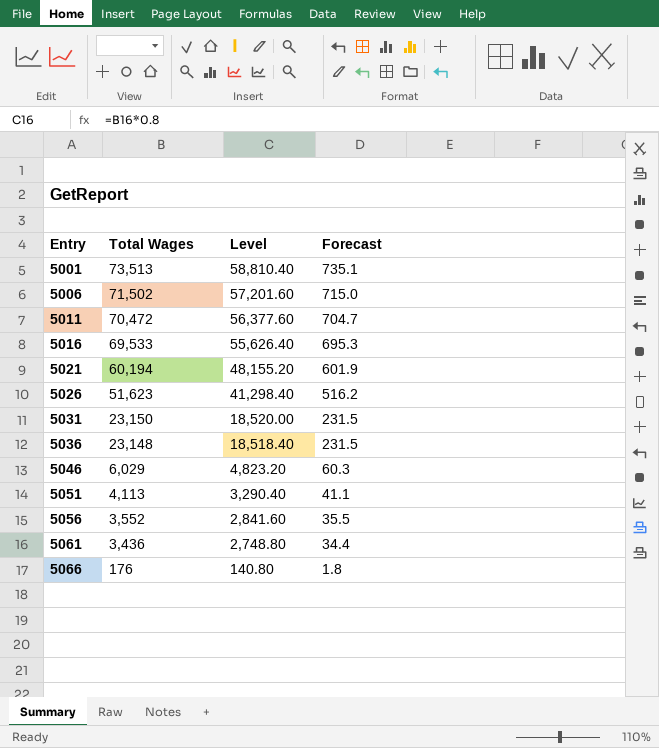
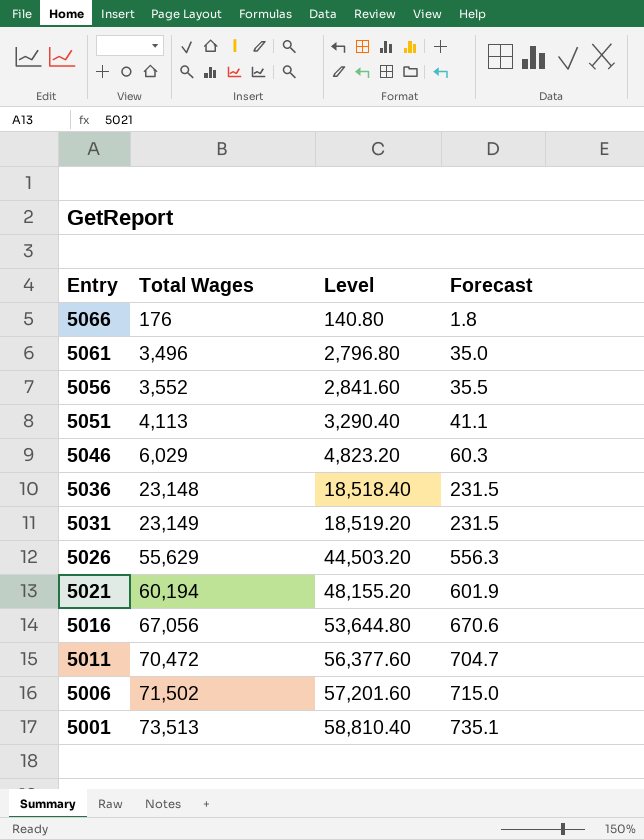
row order: Entry ascending -> Entry descending
5061 | Total Wages: 3,436 -> 3,496
5061 | Level: 2,748.80 -> 2,796.80
5061 | Forecast: 34.4 -> 35.0
5031 | Total Wages: 23,150 -> 23,149
5031 | Level: 18,520.00 -> 18,519.20
5026 | Total Wages: 51,623 -> 55,629
5026 | Level: 41,298.40 -> 44,503.20
5026 | Forecast: 516.2 -> 556.3
5016 | Total Wages: 69,533 -> 67,056
5016 | Level: 55,626.40 -> 53,644.80
5016 | Forecast: 695.3 -> 670.6

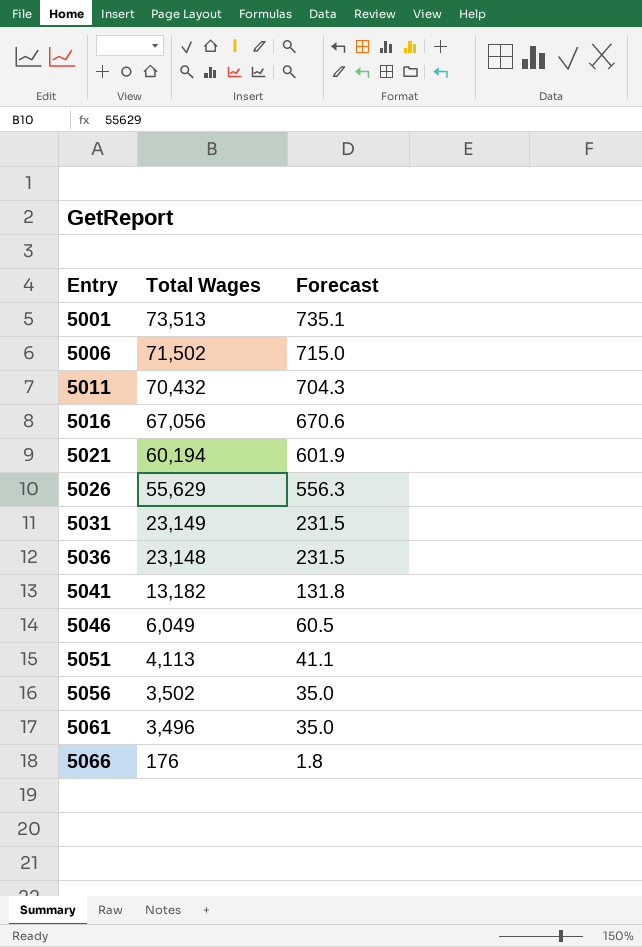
row order: Entry descending -> Entry ascending
column Level | formula: [Total Wages] * 0.8 -> none
5011 | Total Wages: 70,472 -> 70,432
5011 | Forecast: 704.7 -> 704.3
row 5041: none -> 13,182 | 131.8
5046 | Total Wages: 6,029 -> 6,049
5046 | Forecast: 60.3 -> 60.5
5056 | Total Wages: 3,552 -> 3,502
5056 | Forecast: 35.5 -> 35.0

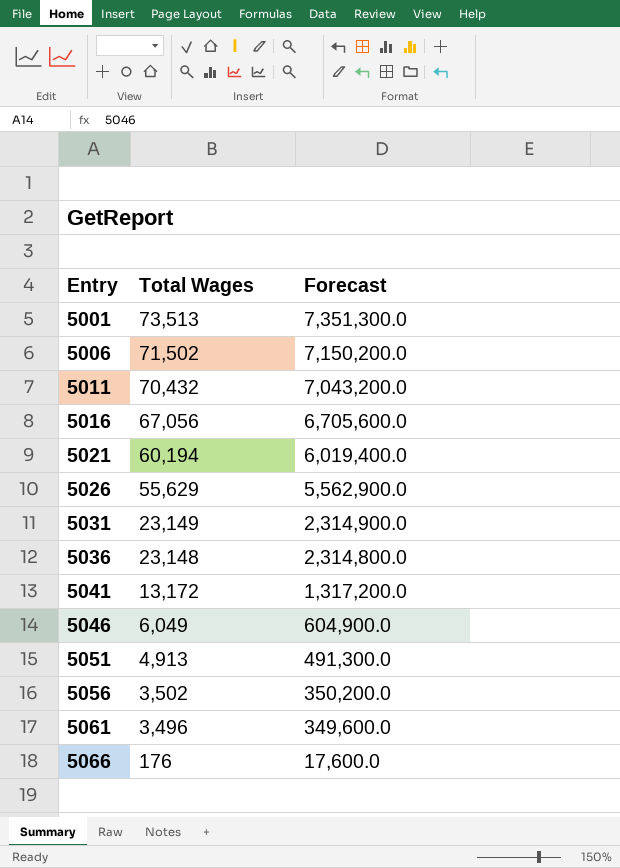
column Forecast | formula: [Total Wages] * 0.01 -> [Total Wages] * 100
5041 | Total Wages: 13,182 -> 13,172
5051 | Total Wages: 4,113 -> 4,913

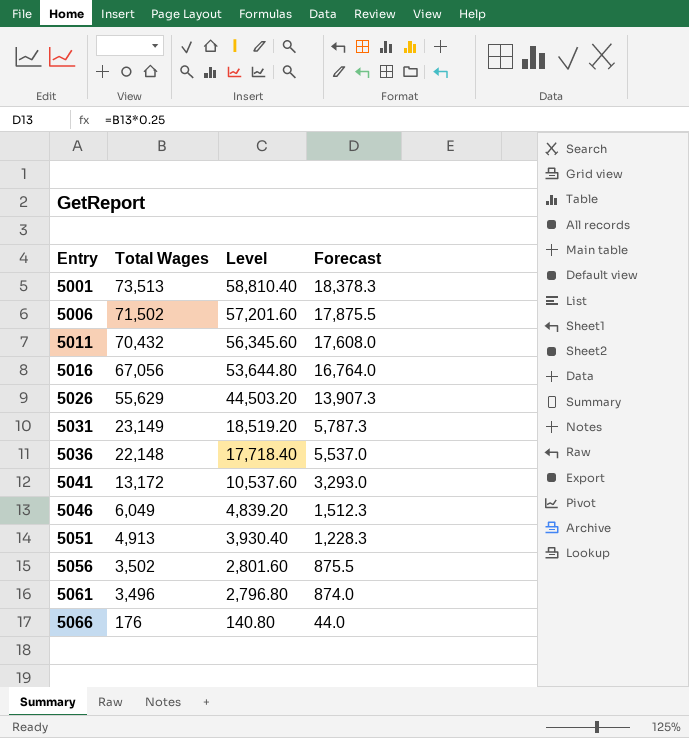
column Level | formula: none -> [Total Wages] * 0.8
column Forecast | formula: [Total Wages] * 100 -> [Total Wages] * 0.25
row 5021: 60,194 | 6,019,400.0 -> none
5036 | Total Wages: 23,148 -> 22,148

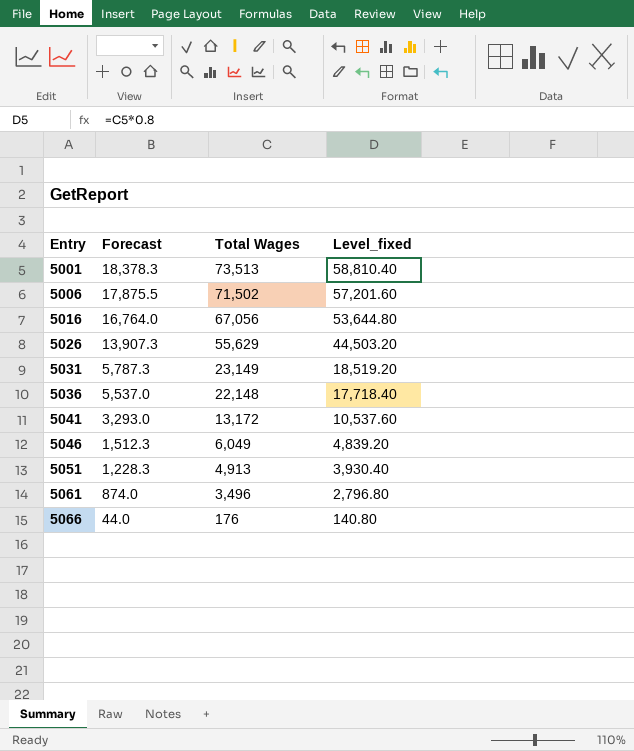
column Forecast | position: 4 -> 2
column name: Level -> Level_fixed
row 5011: 70,432 | 56,345.60 | 17,608.0 -> none
row 5056: 3,502 | 2,801.60 | 875.5 -> none

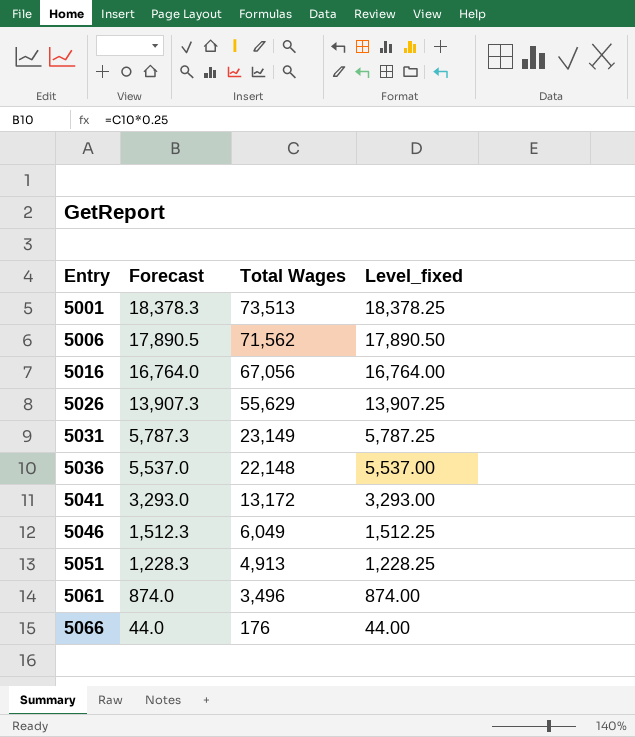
column Level_fixed | formula: [Total Wages] * 0.8 -> [Total Wages] * 0.25
5006 | Forecast: 17,875.5 -> 17,890.5
5006 | Total Wages: 71,502 -> 71,562

